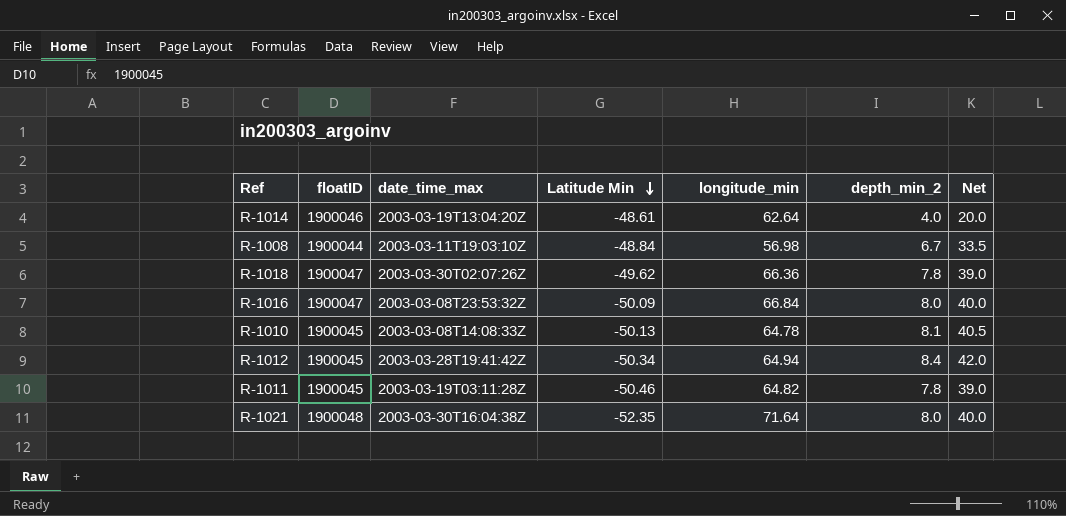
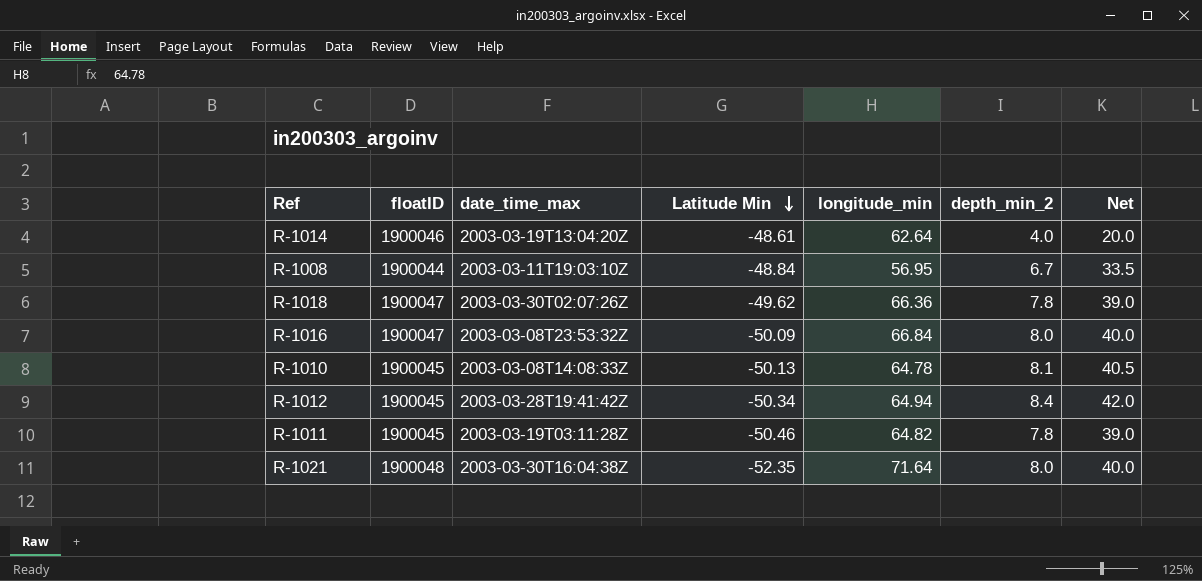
R-1008 | longitude_min: 56.98 -> 56.95

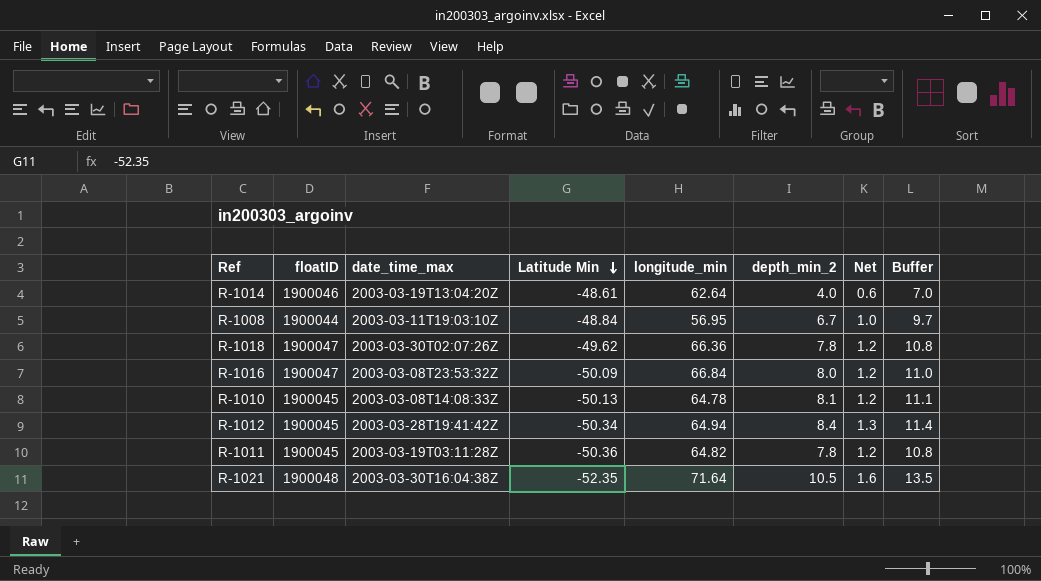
column Net | formula: [depth_min_2] * 5 -> [depth_min_2] * 0.15
column Buffer | formula: none -> [depth_min_2] + 3
R-1011 | Latitude Min: -50.46 -> -50.36
R-1021 | depth_min_2: 8.0 -> 10.5

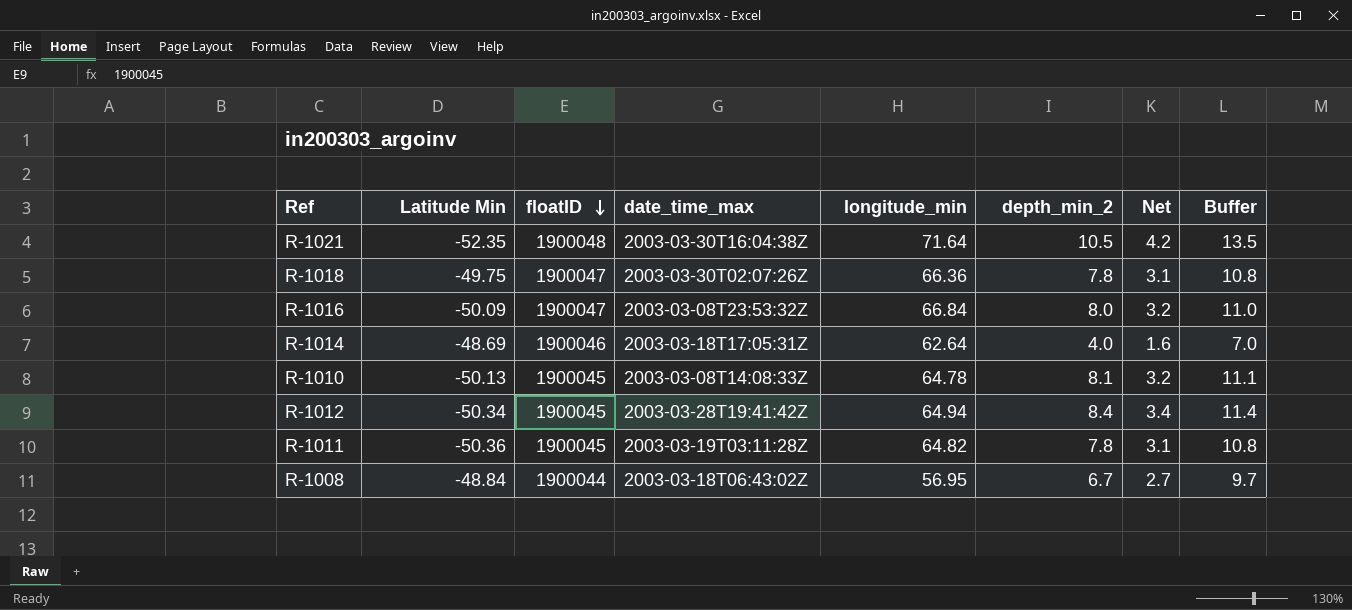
row order: Latitude Min descending -> floatID descending
column Latitude Min | position: 4 -> 2
column Net | formula: [depth_min_2] * 0.15 -> [depth_min_2] * 0.4
R-1018 | Latitude Min: -49.62 -> -49.75
R-1014 | Latitude Min: -48.61 -> -48.69
R-1014 | date_time_max: 2003-03-19T13:04:20Z -> 2003-03-18T17:05:31Z
R-1008 | date_time_max: 2003-03-11T19:03:10Z -> 2003-03-18T06:43:02Z

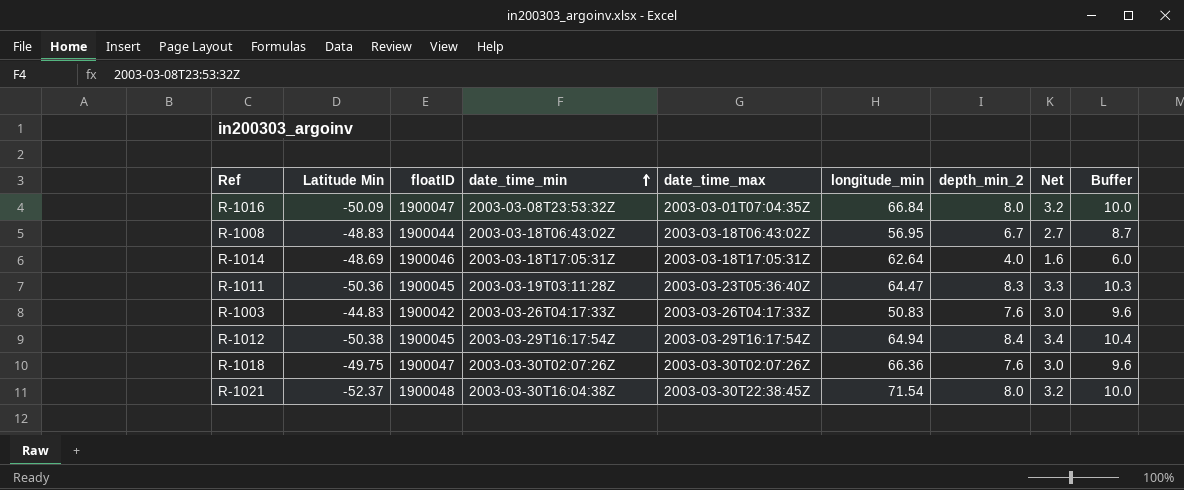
row order: floatID descending -> date_time_min ascending
column date_time_min | position: none -> 4
column Buffer | formula: [depth_min_2] + 3 -> [depth_min_2] + 2
row R-1010: -50.13 | 1900045 | 2003-03-08T14:08:33Z | 64.78 | 8.1 | 3.2 | 11.1 -> none
R-1016 | date_time_max: 2003-03-08T23:53:32Z -> 2003-03-01T07:04:35Z
R-1008 | Latitude Min: -48.84 -> -48.83
R-1011 | date_time_max: 2003-03-19T03:11:28Z -> 2003-03-23T05:36:40Z
R-1011 | longitude_min: 64.82 -> 64.47
R-1011 | depth_min_2: 7.8 -> 8.3
R-1011 | Net: 3.1 -> 3.3
row R-1003: none -> -44.83 | 1900042 | 2003-03-26T04:17:33Z | 2003-03-26T04:17:33Z | 50.83 | 7.6 | 3.0 | 9.6
R-1012 | Latitude Min: -50.34 -> -50.38
R-1012 | date_time_max: 2003-03-28T19:41:42Z -> 2003-03-29T16:17:54Z
R-1018 | depth_min_2: 7.8 -> 7.6
R-1018 | Net: 3.1 -> 3.0
R-1021 | Latitude Min: -52.35 -> -52.37
R-1021 | date_time_max: 2003-03-30T16:04:38Z -> 2003-03-30T22:38:45Z
R-1021 | longitude_min: 71.64 -> 71.54
R-1021 | depth_min_2: 10.5 -> 8.0
R-1021 | Net: 4.2 -> 3.2

